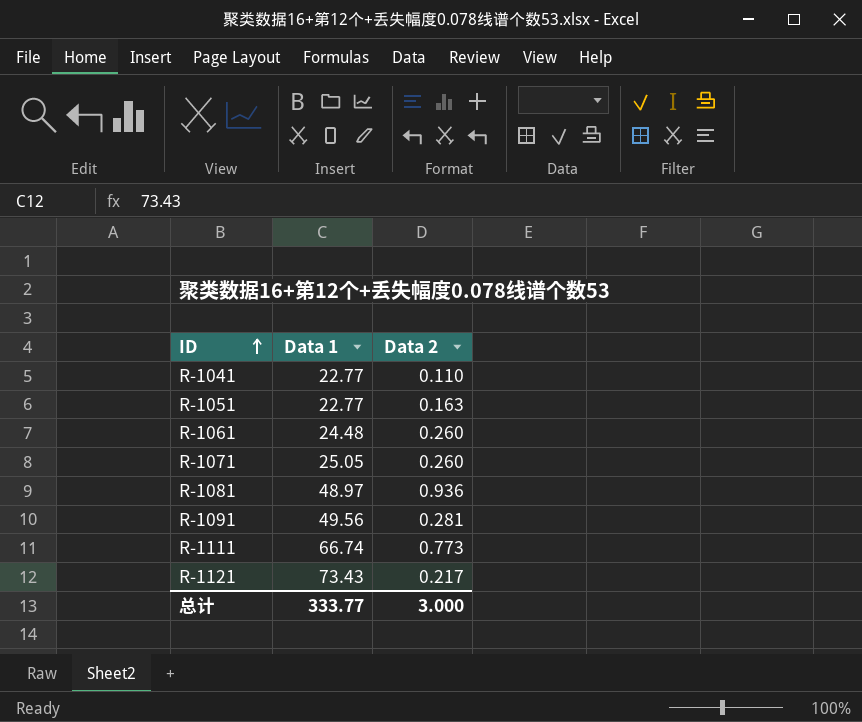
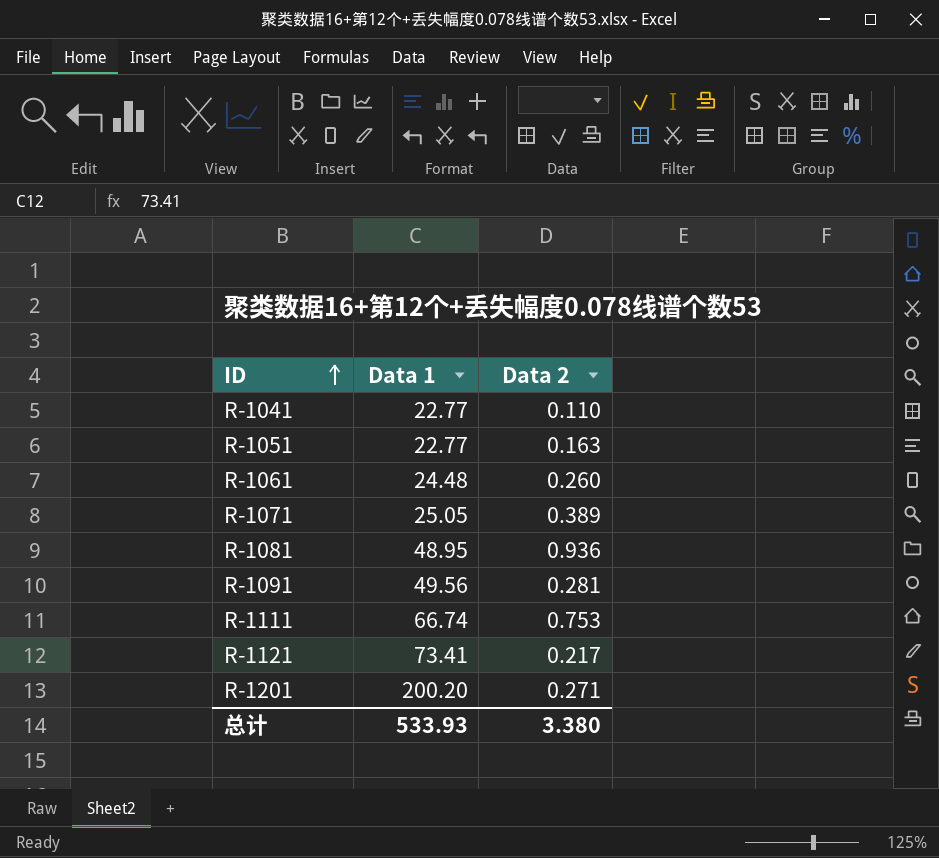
R-1071 | Data 2: 0.260 -> 0.389
R-1081 | Data 1: 48.97 -> 48.95
R-1111 | Data 2: 0.773 -> 0.753
R-1121 | Data 1: 73.43 -> 73.41
row R-1201: none -> 200.20 | 0.271
总计 | Data 1: 333.77 -> 533.93
总计 | Data 2: 3.000 -> 3.380

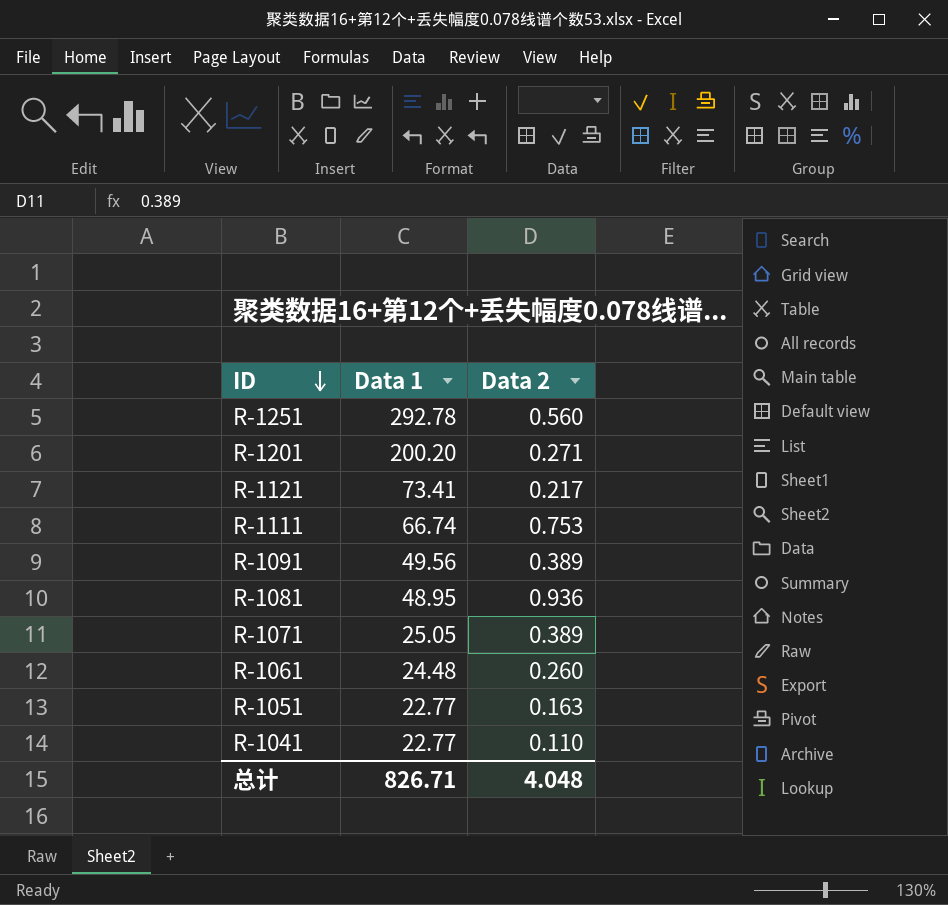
row order: ID ascending -> ID descending
row R-1251: none -> 292.78 | 0.560
R-1091 | Data 2: 0.281 -> 0.389
总计 | Data 1: 533.93 -> 826.71
总计 | Data 2: 3.380 -> 4.048

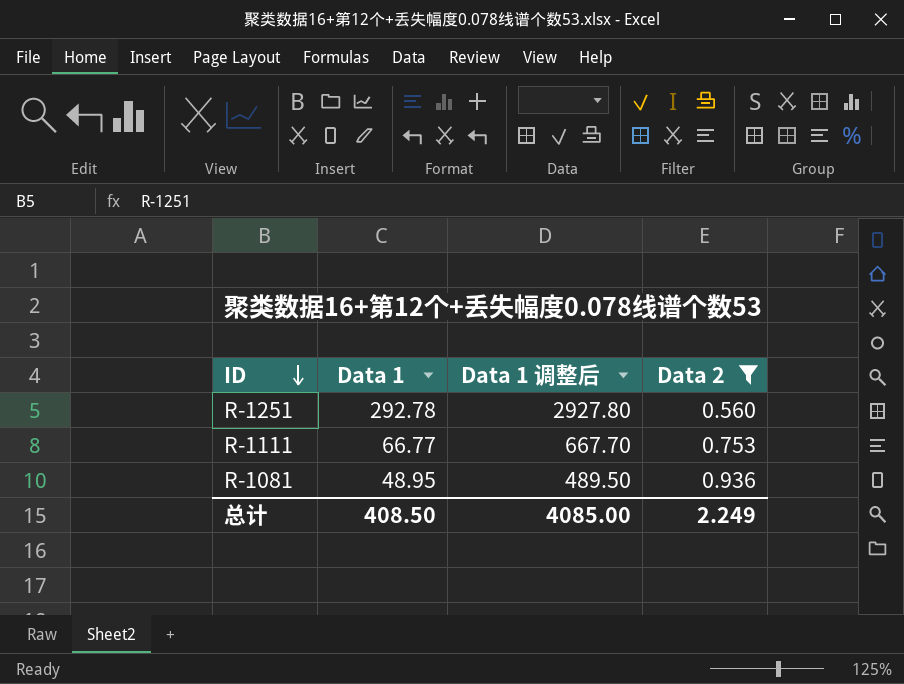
filter: none -> Data 2 >= 0.560
column Data 1 调整后 | formula: none -> [Data 1] * 10
R-1111 | Data 1: 66.74 -> 66.77
总计 | Data 1: 826.71 -> 408.50
总计 | Data 2: 4.048 -> 2.249

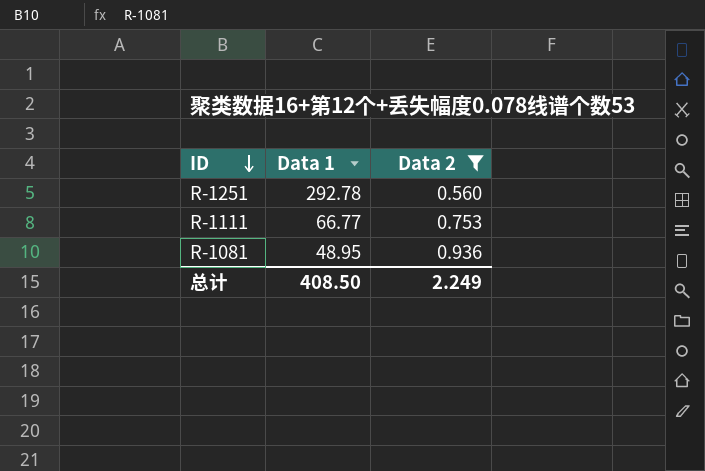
column Data 1 调整后 | formula: [Data 1] * 10 -> none

